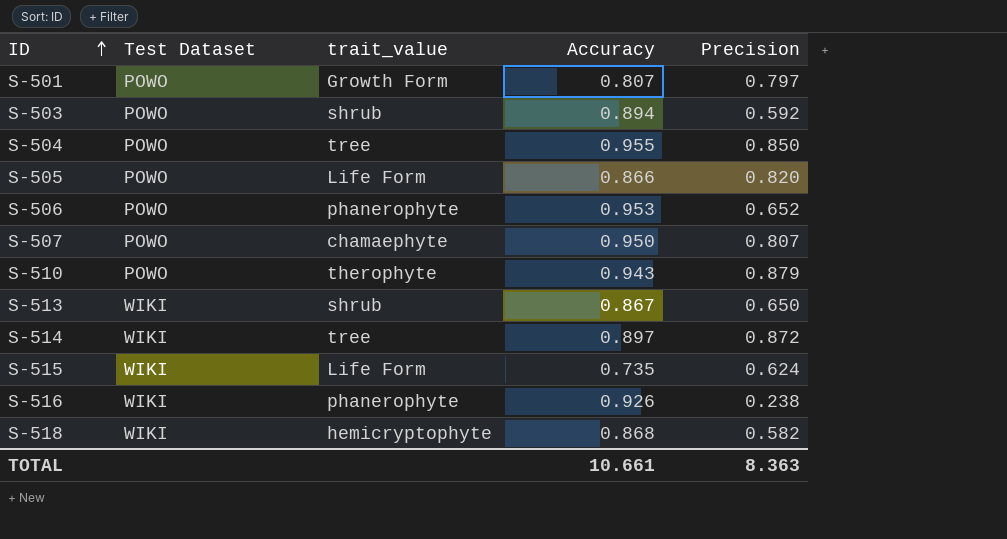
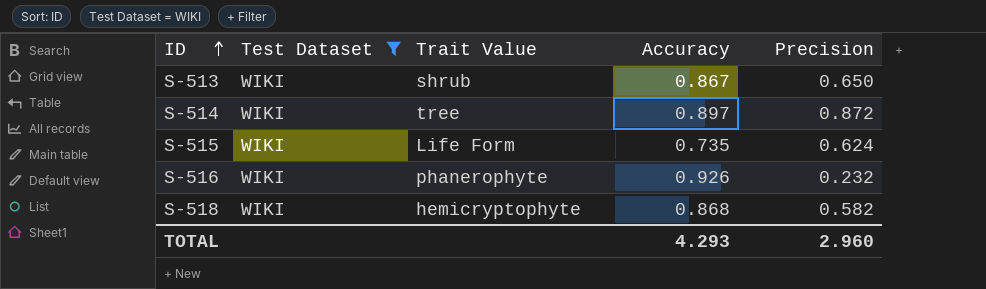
filter: none -> Test Dataset = WIKI
column name: trait_value -> Trait Value
S-516 | Precision: 0.238 -> 0.232
TOTAL | Accuracy: 10.661 -> 4.293
TOTAL | Precision: 8.363 -> 2.960

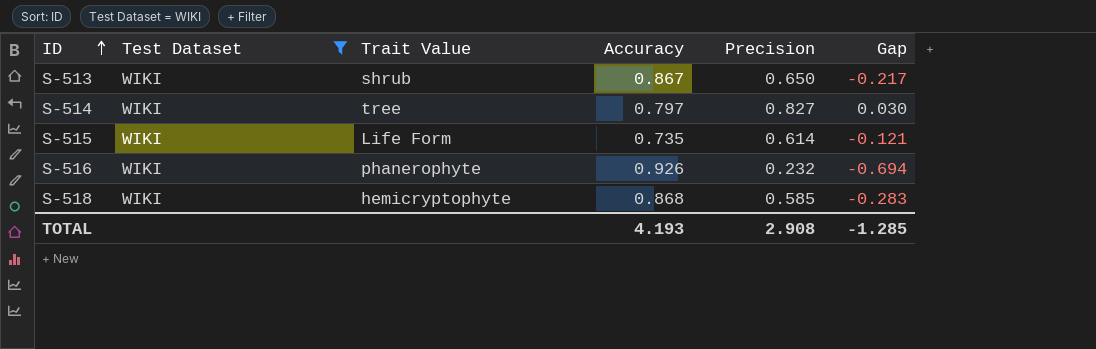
column Gap | formula: none -> [Precision] - [Accuracy]
S-514 | Accuracy: 0.897 -> 0.797
S-514 | Precision: 0.872 -> 0.827
S-515 | Precision: 0.624 -> 0.614
S-518 | Precision: 0.582 -> 0.585
TOTAL | Accuracy: 4.293 -> 4.193
TOTAL | Precision: 2.960 -> 2.908

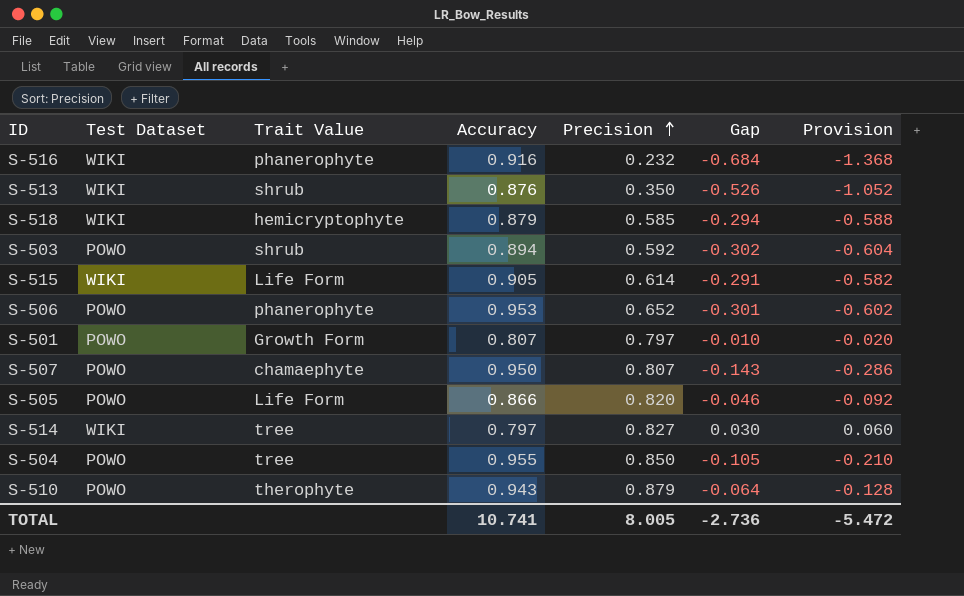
filter: Test Dataset = WIKI -> none
row order: ID ascending -> Precision ascending
column Provision | formula: none -> [Gap] * 2
S-516 | Accuracy: 0.926 -> 0.916
S-516 | Gap: -0.694 -> -0.684
S-513 | Accuracy: 0.867 -> 0.876
S-513 | Precision: 0.650 -> 0.350
S-513 | Gap: -0.217 -> -0.526
S-518 | Accuracy: 0.868 -> 0.879
S-518 | Gap: -0.283 -> -0.294
S-515 | Accuracy: 0.735 -> 0.905
S-515 | Gap: -0.121 -> -0.291
TOTAL | Accuracy: 4.193 -> 10.741
TOTAL | Precision: 2.908 -> 8.005
TOTAL | Gap: -1.285 -> -2.736

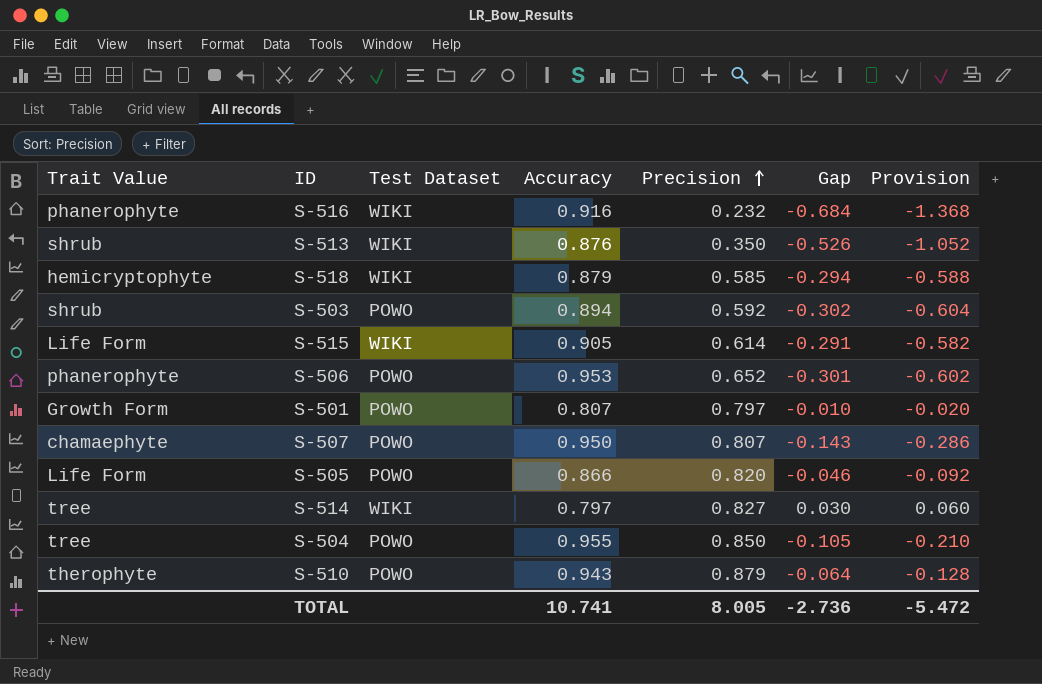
column Trait Value | position: 3 -> 1

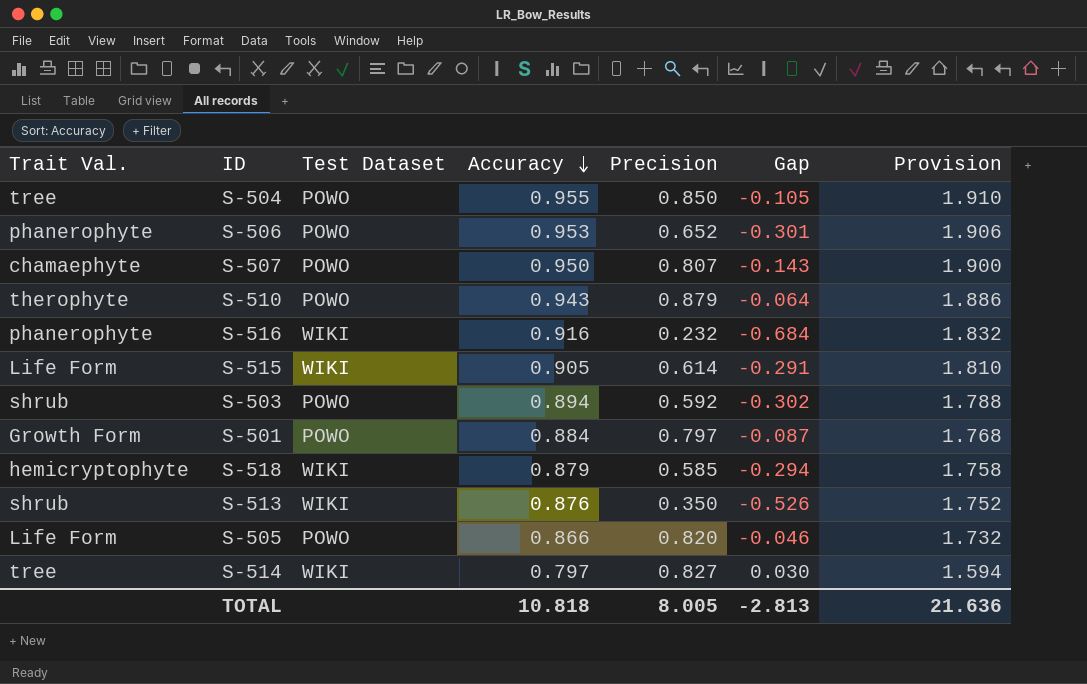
row order: Precision ascending -> Accuracy descending
column name: Trait Value -> Trait Val.
column Provision | formula: [Gap] * 2 -> [Accuracy] * 2
S-501 | Accuracy: 0.807 -> 0.884
S-501 | Gap: -0.010 -> -0.087
TOTAL | Accuracy: 10.741 -> 10.818
TOTAL | Gap: -2.736 -> -2.813
TOTAL | Provision: -5.472 -> 21.636

